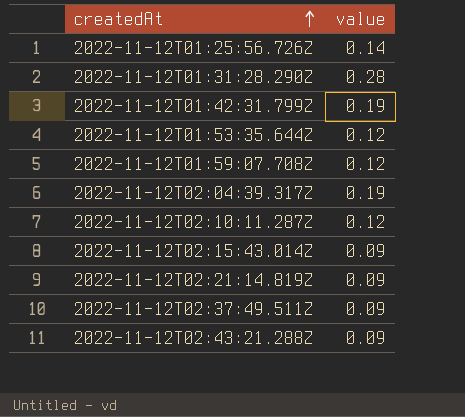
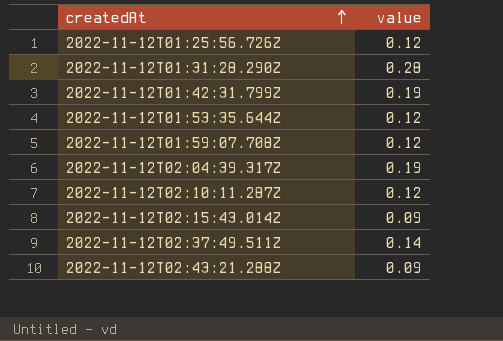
row 2022-11-12T02:21:14.819Z: 0.09 -> none
2022-11-12T01:25:56.726Z | value: 0.14 -> 0.12
2022-11-12T02:37:49.511Z | value: 0.09 -> 0.14

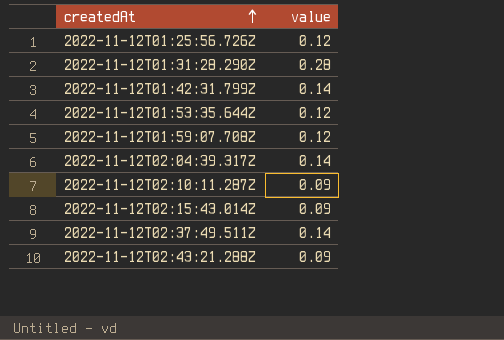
2022-11-12T01:42:31.799Z | value: 0.19 -> 0.14
2022-11-12T02:04:39.317Z | value: 0.19 -> 0.14
2022-11-12T02:10:11.287Z | value: 0.12 -> 0.09

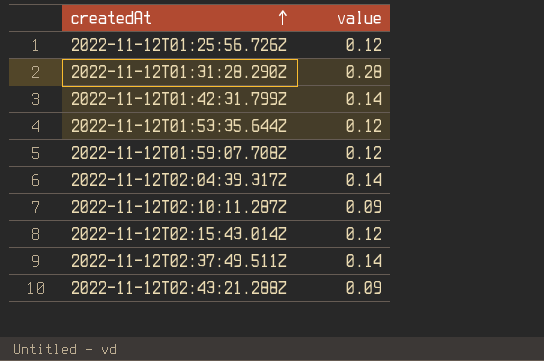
2022-11-12T02:15:43.014Z | value: 0.09 -> 0.12

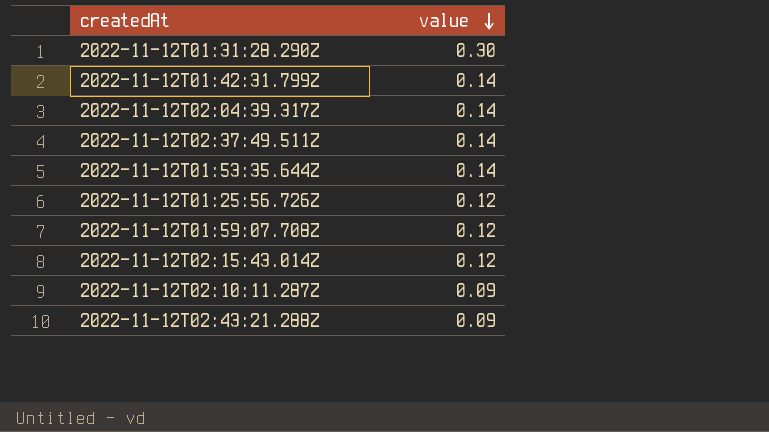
row order: createdAt ascending -> value descending
2022-11-12T01:31:28.290Z | value: 0.28 -> 0.30
2022-11-12T01:53:35.644Z | value: 0.12 -> 0.14

